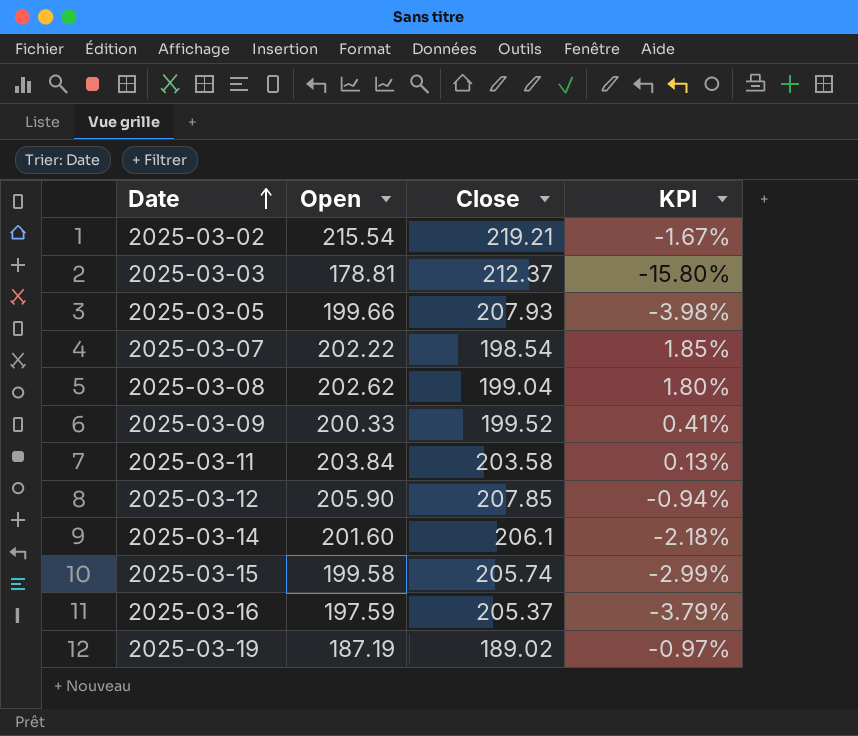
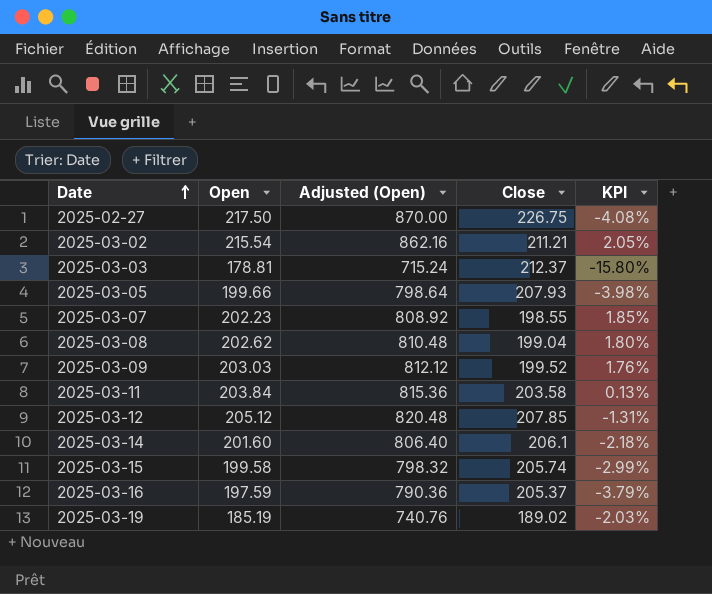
column Adjusted (Open) | formula: none -> [Open] * 4
row 2025-02-27: none -> 217.50 | 870.00 | 226.75 | -4.08%
2025-03-02 | Close: 219.21 -> 211.21
2025-03-02 | KPI: -1.67% -> 2.05%
2025-03-07 | Open: 202.22 -> 202.23
2025-03-07 | Close: 198.54 -> 198.55
2025-03-09 | Open: 200.33 -> 203.03
2025-03-09 | KPI: 0.41% -> 1.76%
2025-03-12 | Open: 205.90 -> 205.12
2025-03-12 | KPI: -0.94% -> -1.31%
2025-03-19 | Open: 187.19 -> 185.19
2025-03-19 | KPI: -0.97% -> -2.03%

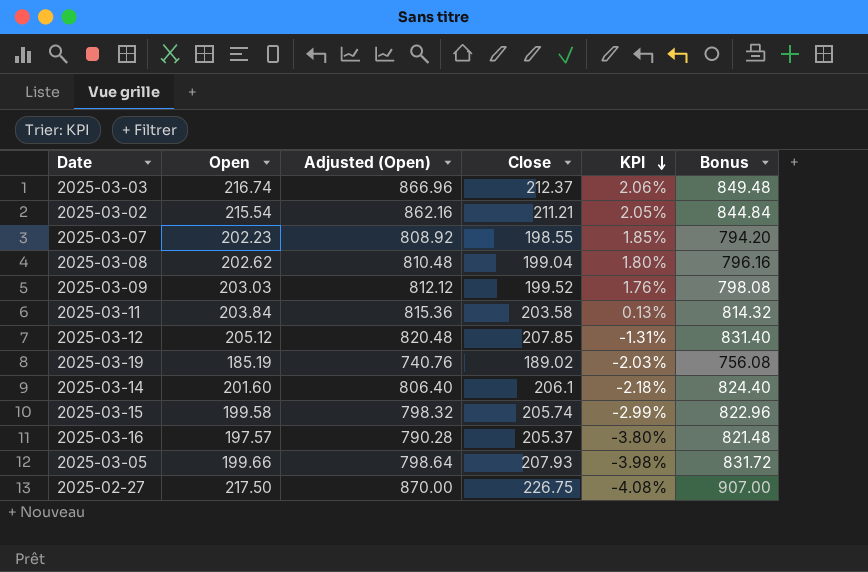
row order: Date ascending -> KPI descending
column Bonus | formula: none -> [Close] * 4
2025-03-03 | Open: 178.81 -> 216.74
2025-03-03 | Adjusted (Open): 715.24 -> 866.96
2025-03-03 | KPI: -15.80% -> 2.06%
2025-03-16 | Open: 197.59 -> 197.57
2025-03-16 | Adjusted (Open): 790.36 -> 790.28
2025-03-16 | KPI: -3.79% -> -3.80%

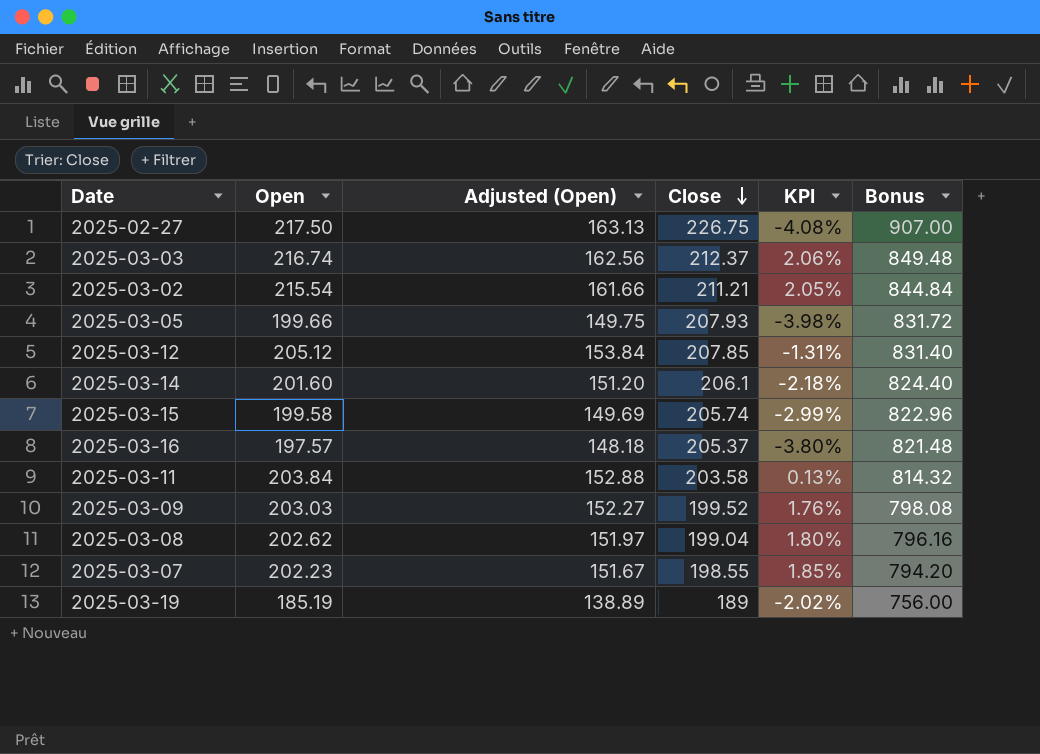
row order: KPI descending -> Close descending
column Adjusted (Open) | formula: [Open] * 4 -> [Open] * 0.75
2025-03-19 | Close: 189.02 -> 189
2025-03-19 | KPI: -2.03% -> -2.02%
2025-03-19 | Bonus: 756.08 -> 756.00

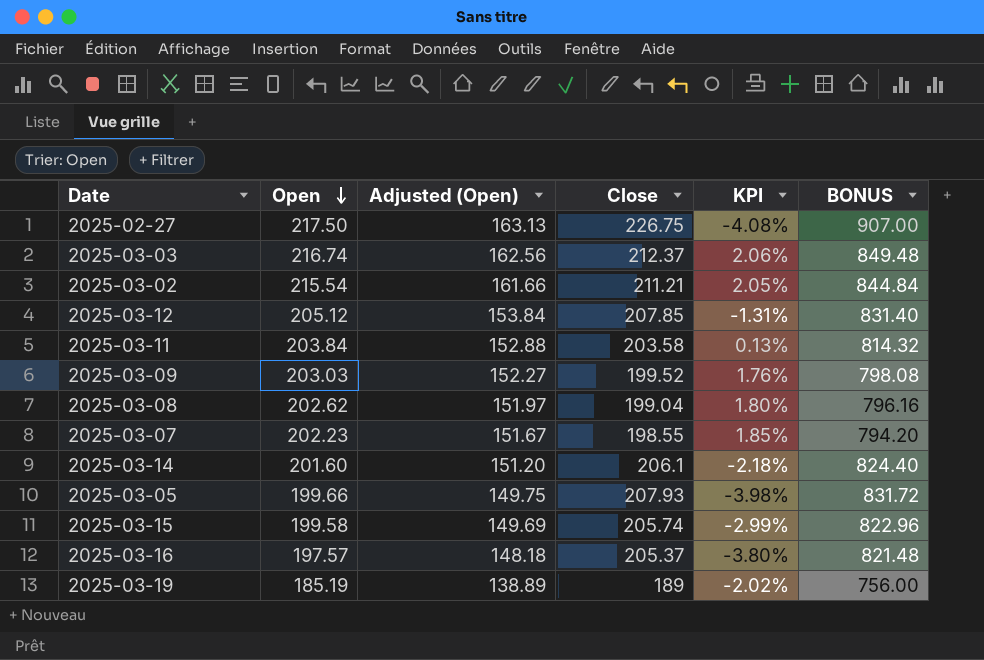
row order: Close descending -> Open descending
column name: Bonus -> BONUS

